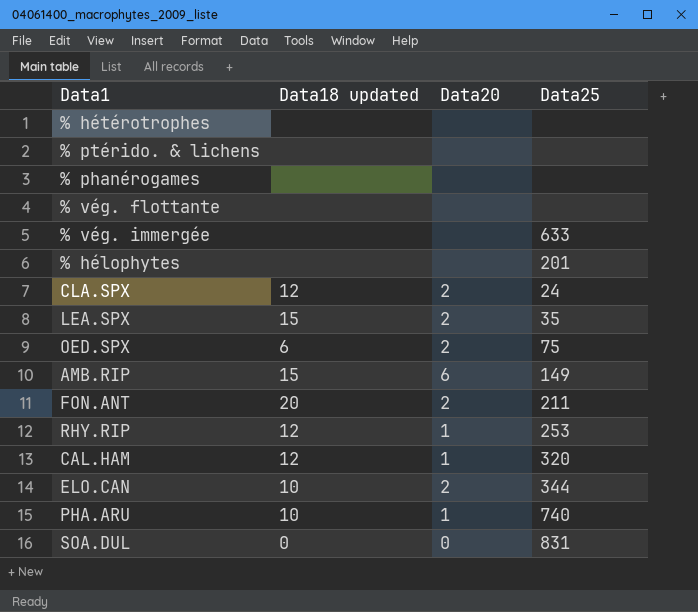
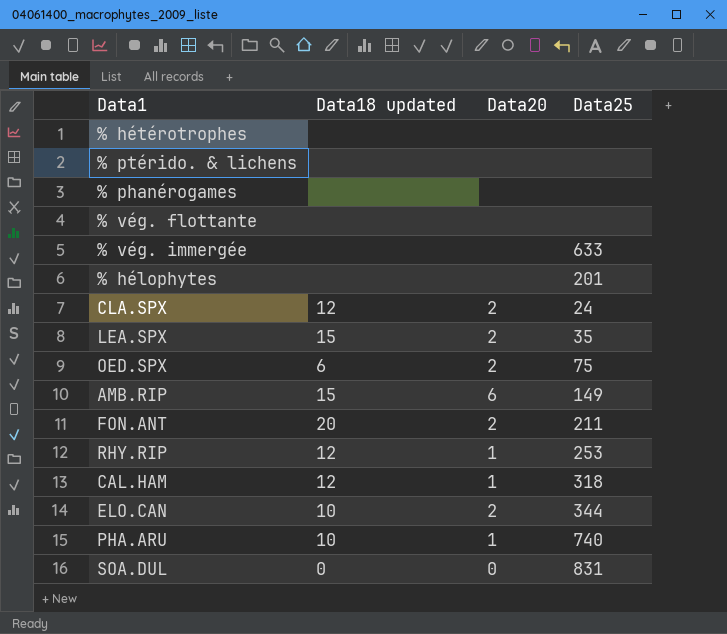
CAL.HAM | Data25: 320 -> 318

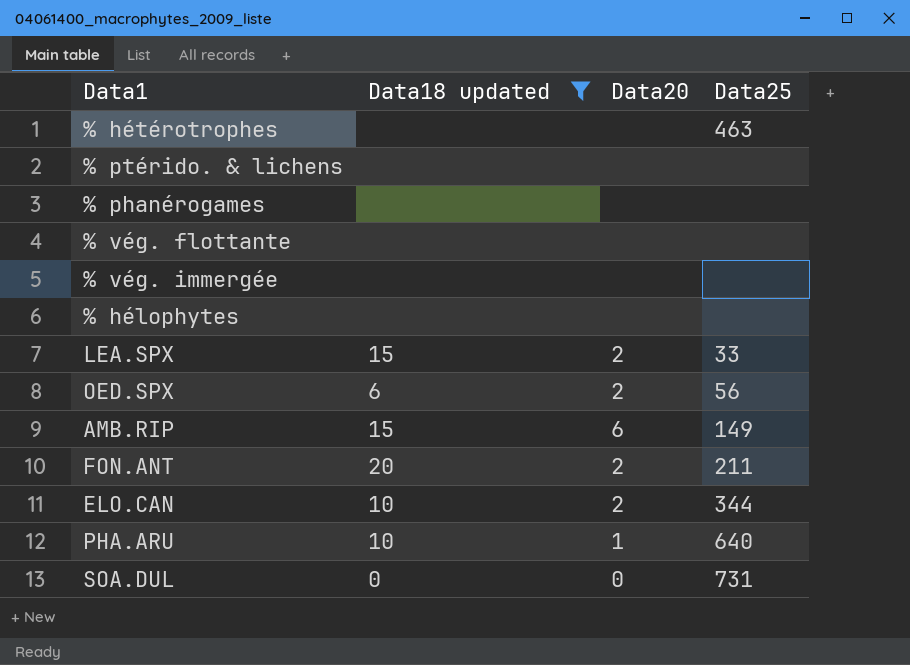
filter: none -> Data18 updated != 12
% hétérotrophes | Data25: none -> 463
% vég. immergée | Data25: 633 -> none
% hélophytes | Data25: 201 -> none
LEA.SPX | Data25: 35 -> 33
OED.SPX | Data25: 75 -> 56
PHA.ARU | Data25: 740 -> 640
SOA.DUL | Data25: 831 -> 731

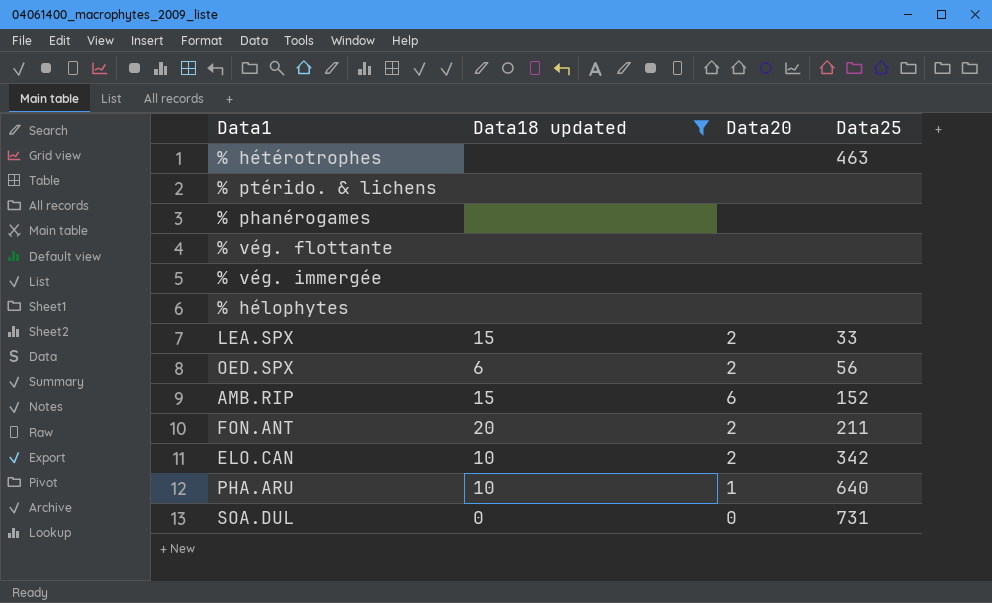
AMB.RIP | Data25: 149 -> 152
ELO.CAN | Data25: 344 -> 342

